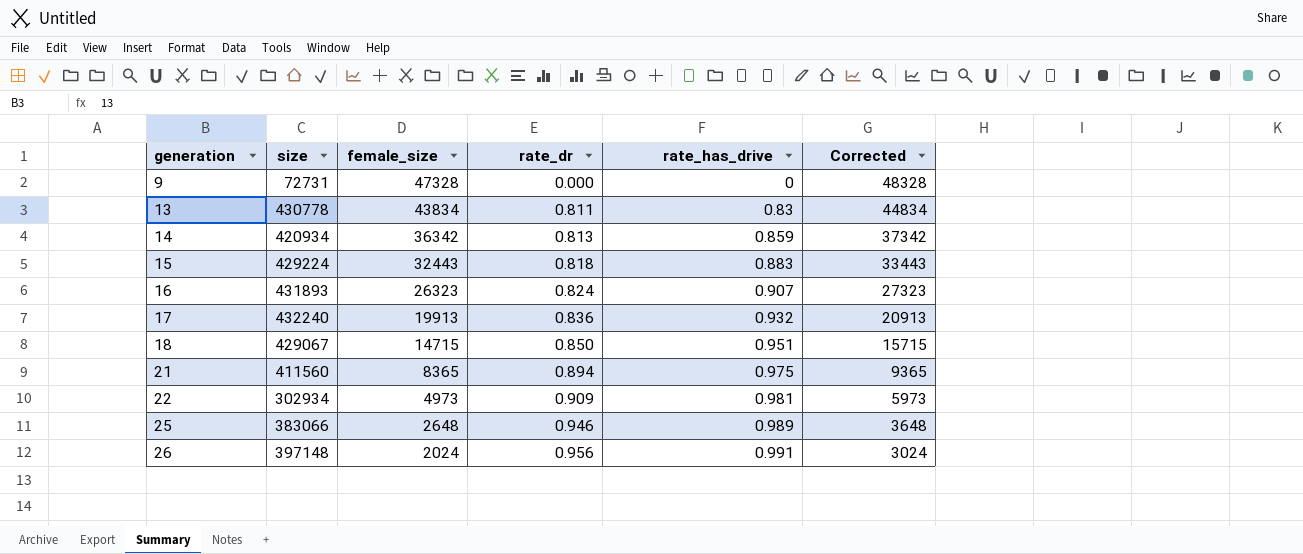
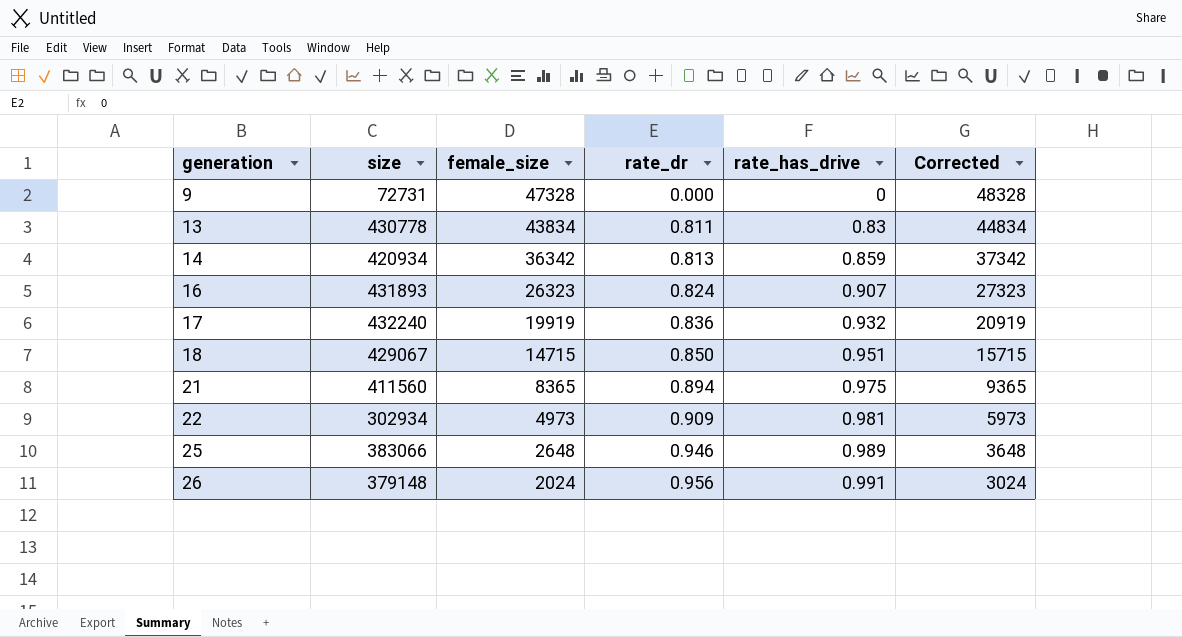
row 15: 429224 | 32443 | 0.818 | 0.883 | 33443 -> none
17 | female_size: 19913 -> 19919
17 | Corrected: 20913 -> 20919
26 | size: 397148 -> 379148

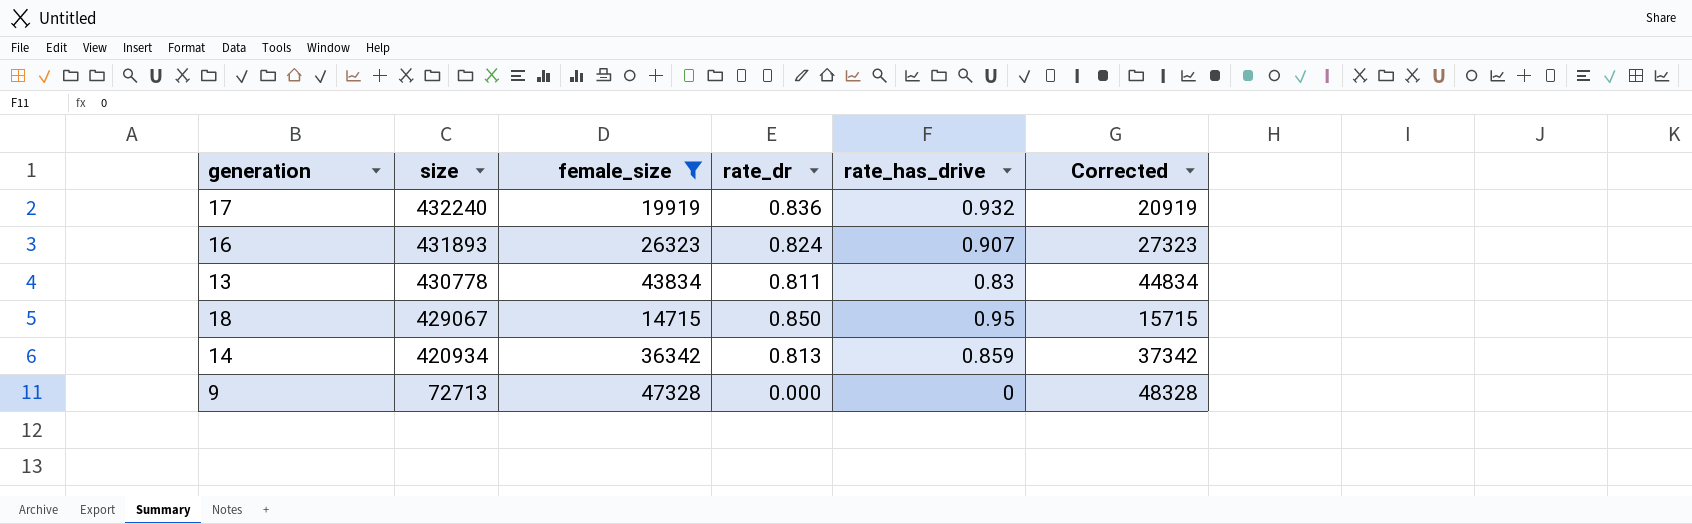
filter: none -> female_size >= 14715
row order: generation ascending -> size descending
18 | rate_has_drive: 0.951 -> 0.95
9 | size: 72731 -> 72713

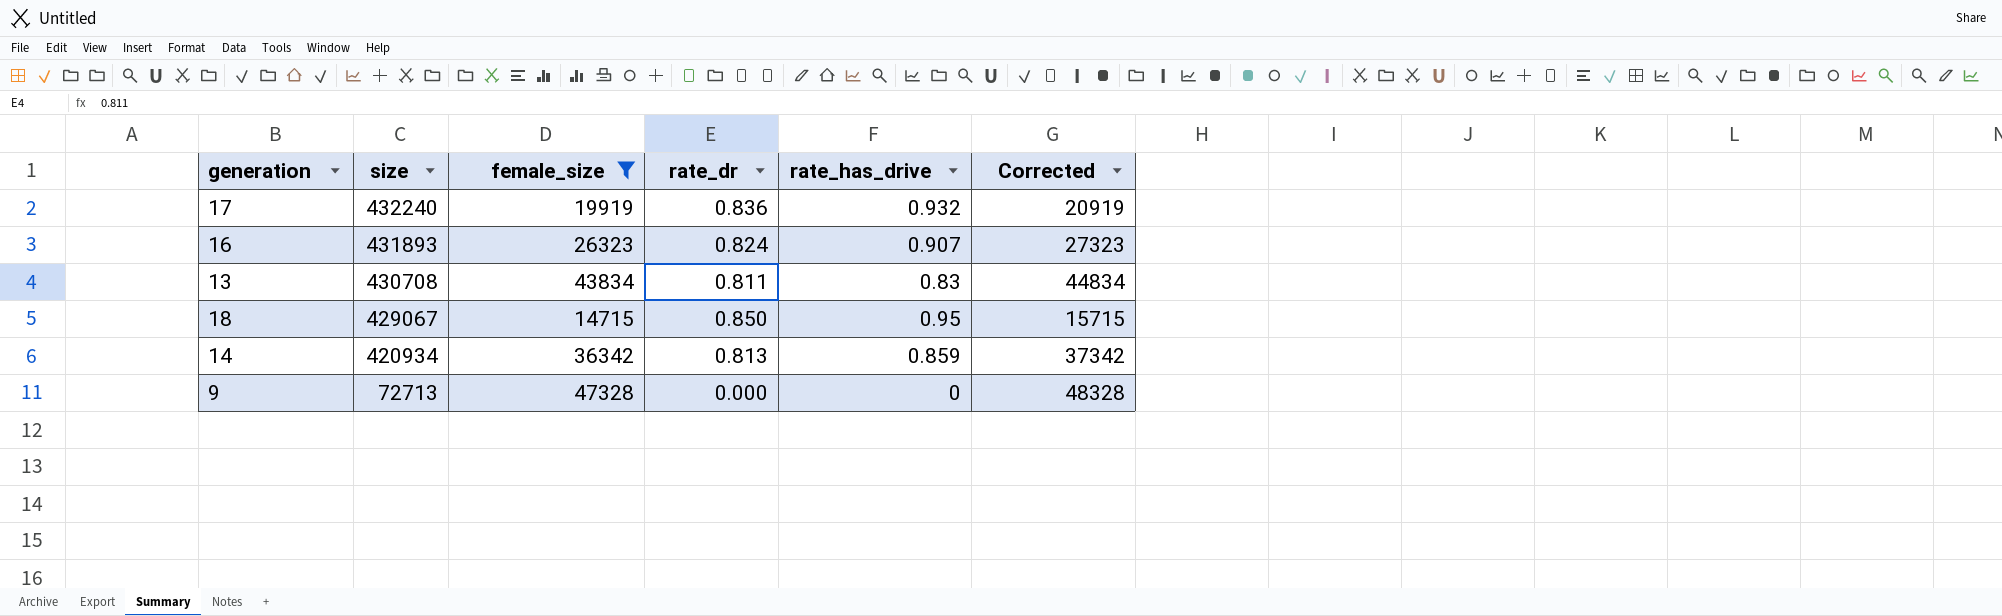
13 | size: 430778 -> 430708

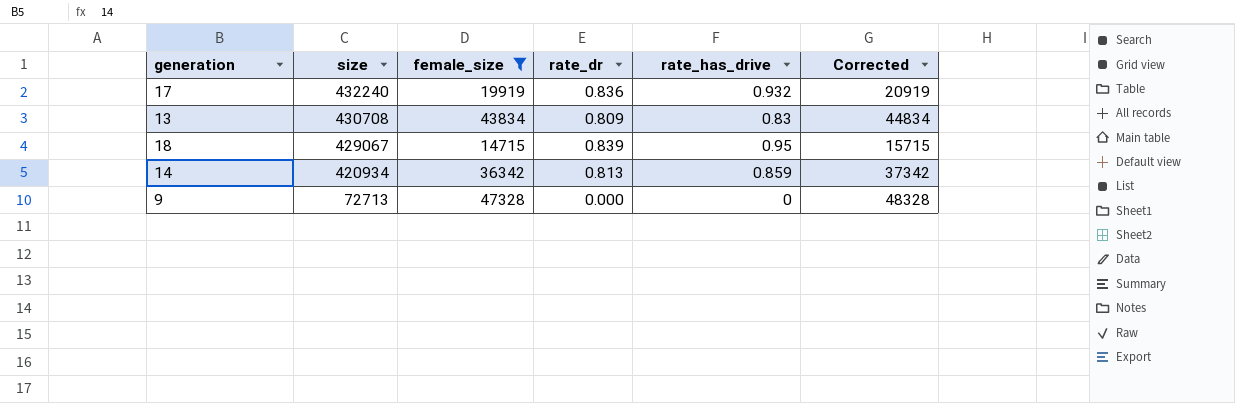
row 16: 431893 | 26323 | 0.824 | 0.907 | 27323 -> none
13 | rate_dr: 0.811 -> 0.809
18 | rate_dr: 0.850 -> 0.839

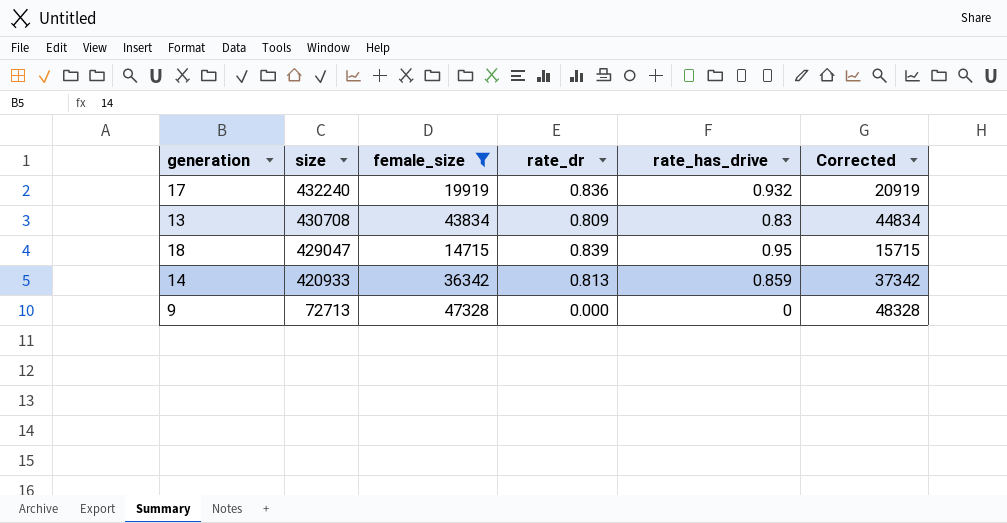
18 | size: 429067 -> 429047
14 | size: 420934 -> 420933

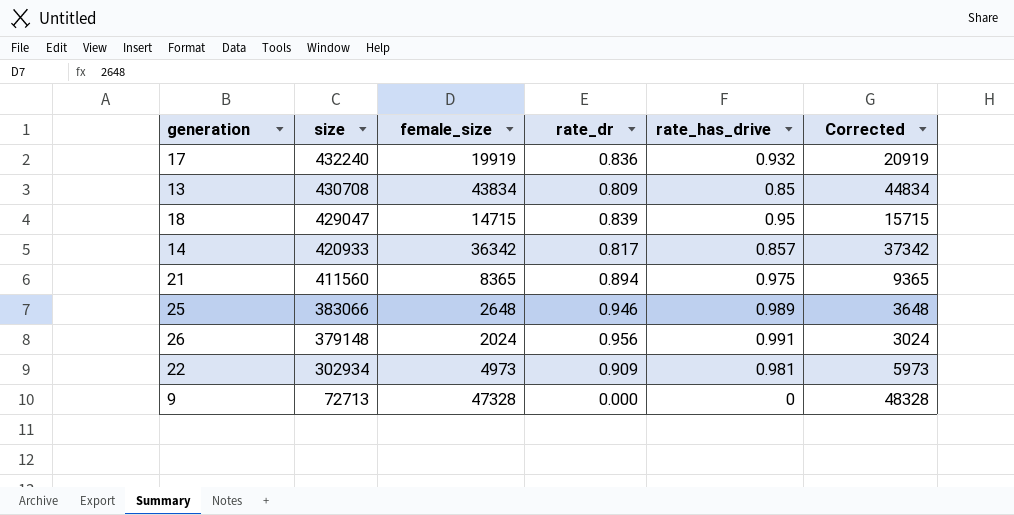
filter: female_size >= 14715 -> none
13 | rate_has_drive: 0.83 -> 0.85
14 | rate_dr: 0.813 -> 0.817
14 | rate_has_drive: 0.859 -> 0.857

